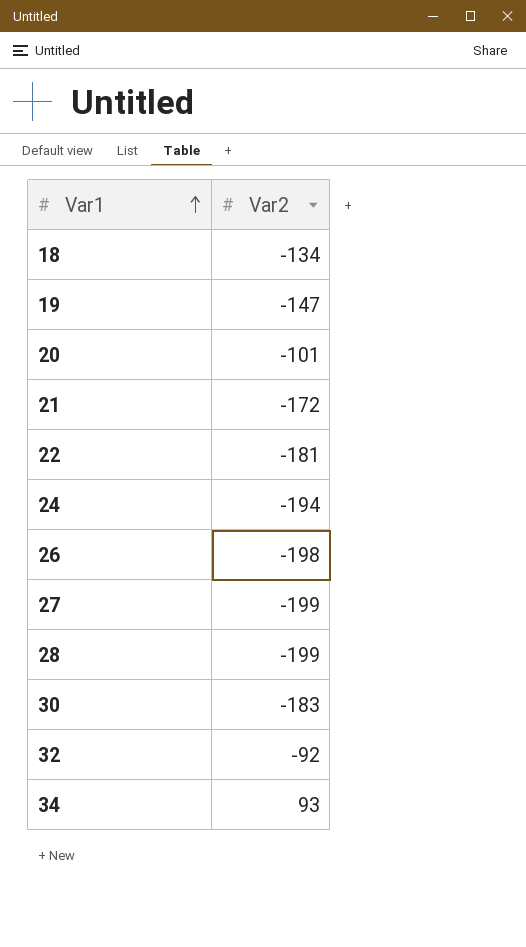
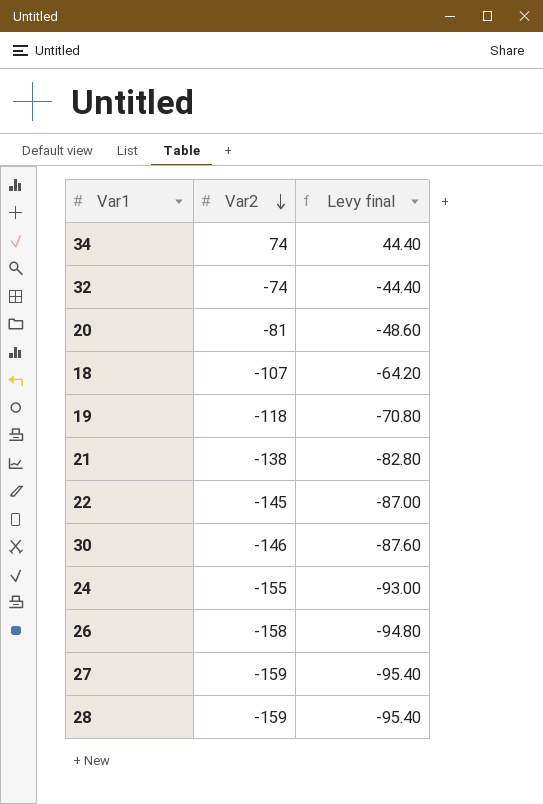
row order: Var1 ascending -> Var2 descending
column Levy final | formula: none -> [Var2] * 0.6
34 | Var2: 93 -> 74
32 | Var2: -92 -> -74
20 | Var2: -101 -> -81
18 | Var2: -134 -> -107
19 | Var2: -147 -> -118
21 | Var2: -172 -> -138
22 | Var2: -181 -> -145
30 | Var2: -183 -> -146
24 | Var2: -194 -> -155
26 | Var2: -198 -> -158
27 | Var2: -199 -> -159
28 | Var2: -199 -> -159

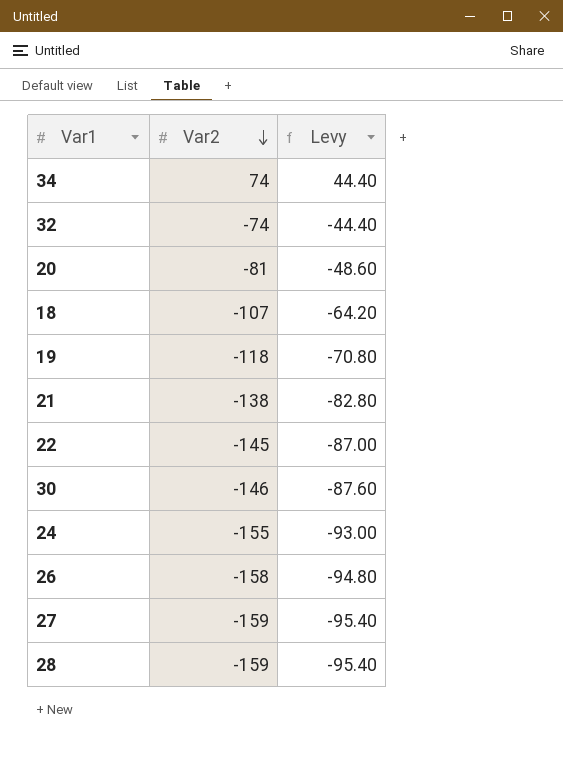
column name: Levy final -> Levy

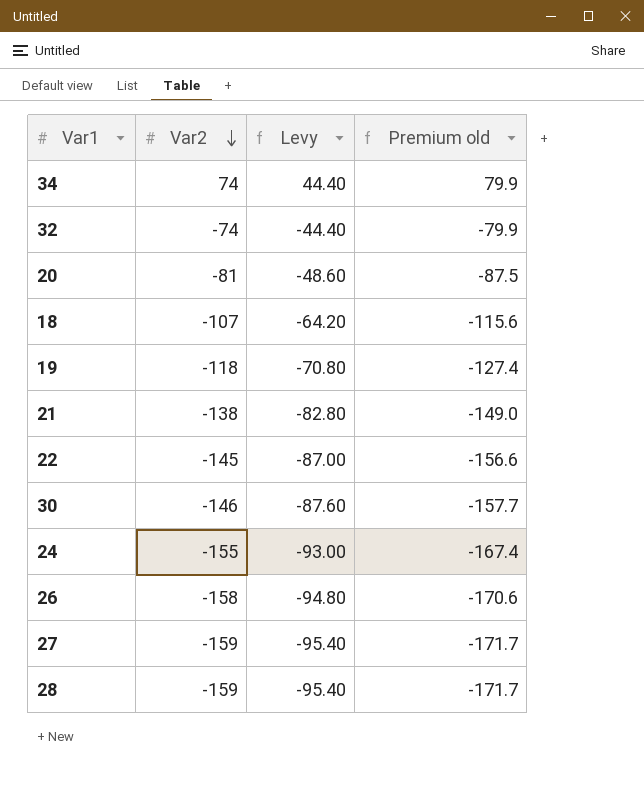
column Premium old | formula: none -> [Var2] * 1.08

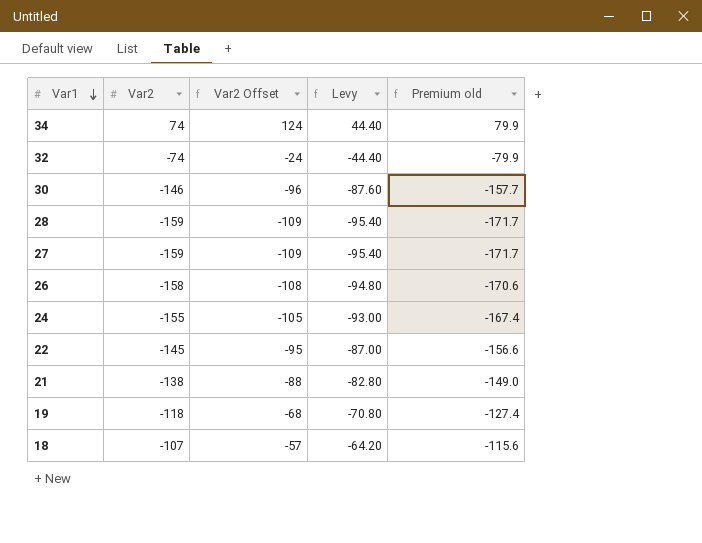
row order: Var2 descending -> Var1 descending
column Var2 Offset | formula: none -> [Var2] + 50
row 20: -81 | -48.60 | -87.5 -> none

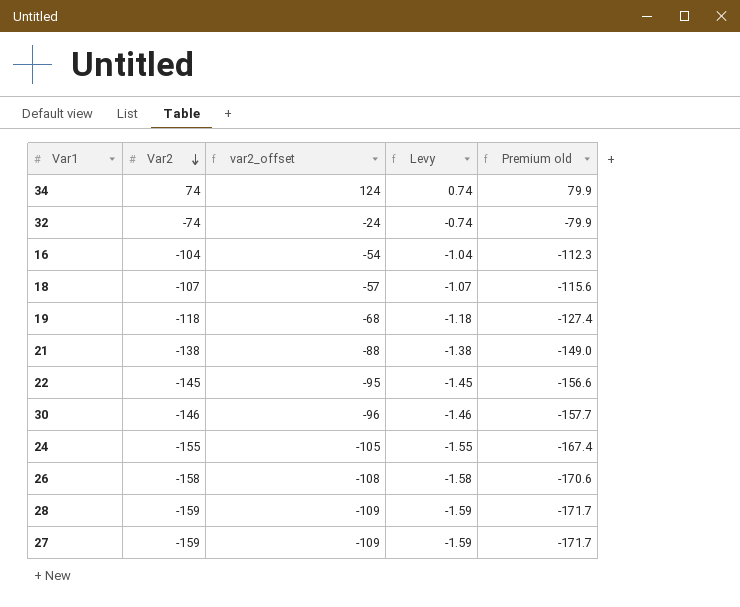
row order: Var1 descending -> Var2 descending
column name: Var2 Offset -> var2_offset
column Levy | formula: [Var2] * 0.6 -> [Var2] * 0.01
row 16: none -> -104 | -54 | -1.04 | -112.3

